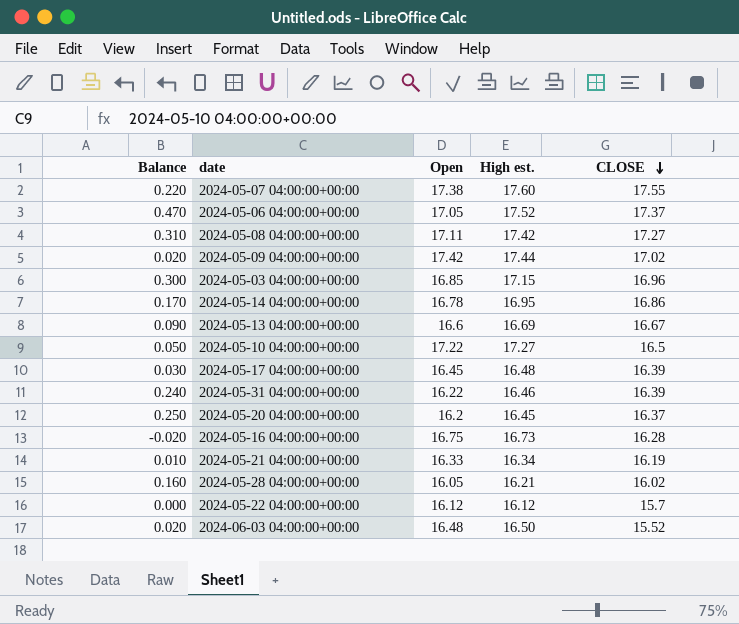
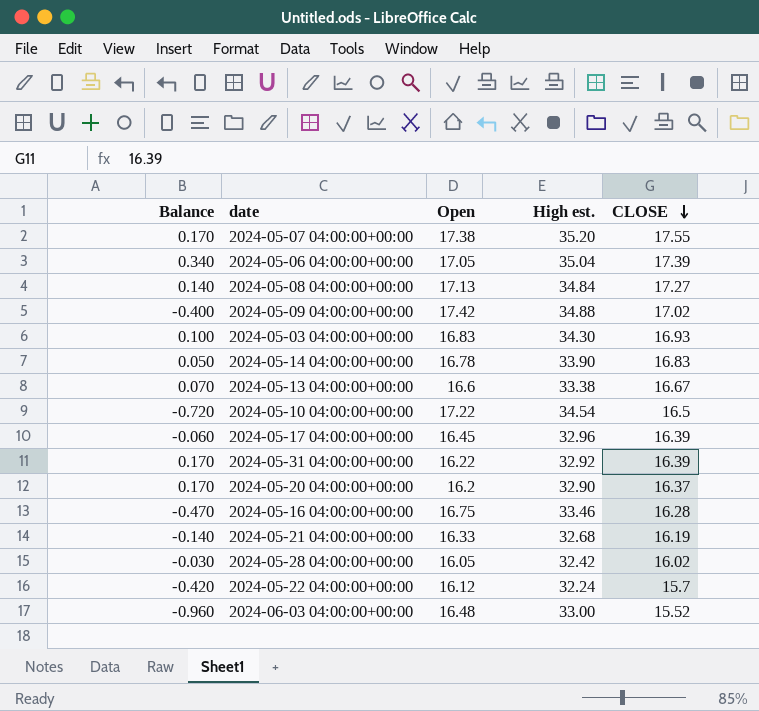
column Balance | formula: [High est.] - [Open] -> [CLOSE] - [Open]
2024-05-07 04:00:00+00:00 | High est.: 17.60 -> 35.20
2024-05-06 04:00:00+00:00 | High est.: 17.52 -> 35.04
2024-05-06 04:00:00+00:00 | CLOSE: 17.37 -> 17.39
2024-05-08 04:00:00+00:00 | Open: 17.11 -> 17.13
2024-05-08 04:00:00+00:00 | High est.: 17.42 -> 34.84
2024-05-09 04:00:00+00:00 | High est.: 17.44 -> 34.88
2024-05-03 04:00:00+00:00 | Open: 16.85 -> 16.83
2024-05-03 04:00:00+00:00 | High est.: 17.15 -> 34.30
2024-05-03 04:00:00+00:00 | CLOSE: 16.96 -> 16.93
2024-05-14 04:00:00+00:00 | High est.: 16.95 -> 33.90
2024-05-14 04:00:00+00:00 | CLOSE: 16.86 -> 16.83
2024-05-13 04:00:00+00:00 | High est.: 16.69 -> 33.38
2024-05-10 04:00:00+00:00 | High est.: 17.27 -> 34.54
2024-05-17 04:00:00+00:00 | High est.: 16.48 -> 32.96
2024-05-31 04:00:00+00:00 | High est.: 16.46 -> 32.92
2024-05-20 04:00:00+00:00 | High est.: 16.45 -> 32.90
2024-05-16 04:00:00+00:00 | High est.: 16.73 -> 33.46
2024-05-21 04:00:00+00:00 | High est.: 16.34 -> 32.68
2024-05-28 04:00:00+00:00 | High est.: 16.21 -> 32.42
2024-05-22 04:00:00+00:00 | High est.: 16.12 -> 32.24
2024-06-03 04:00:00+00:00 | High est.: 16.50 -> 33.00

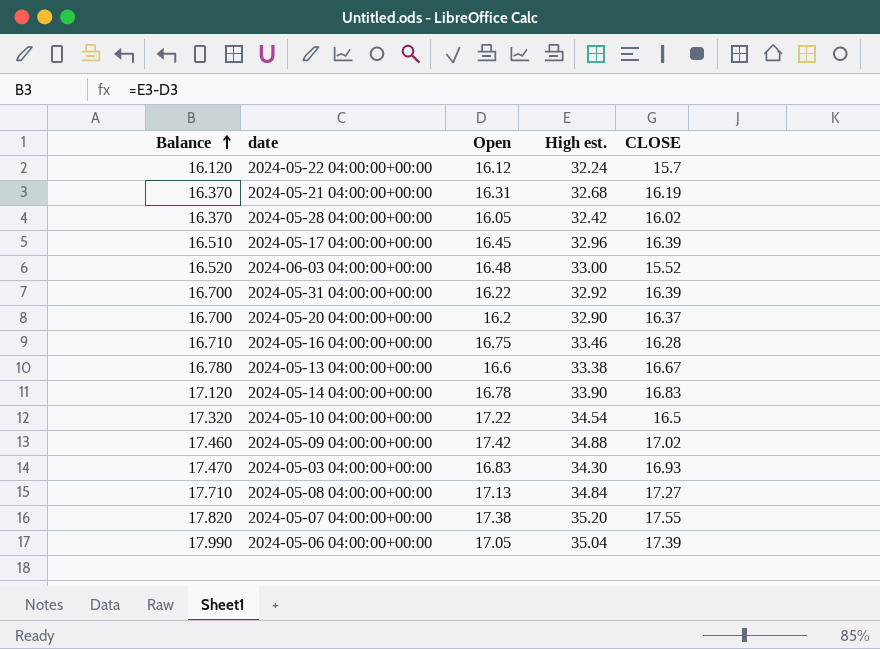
row order: CLOSE descending -> Balance ascending
column Balance | formula: [CLOSE] - [Open] -> [High est.] - [Open]
2024-05-21 04:00:00+00:00 | Open: 16.33 -> 16.31

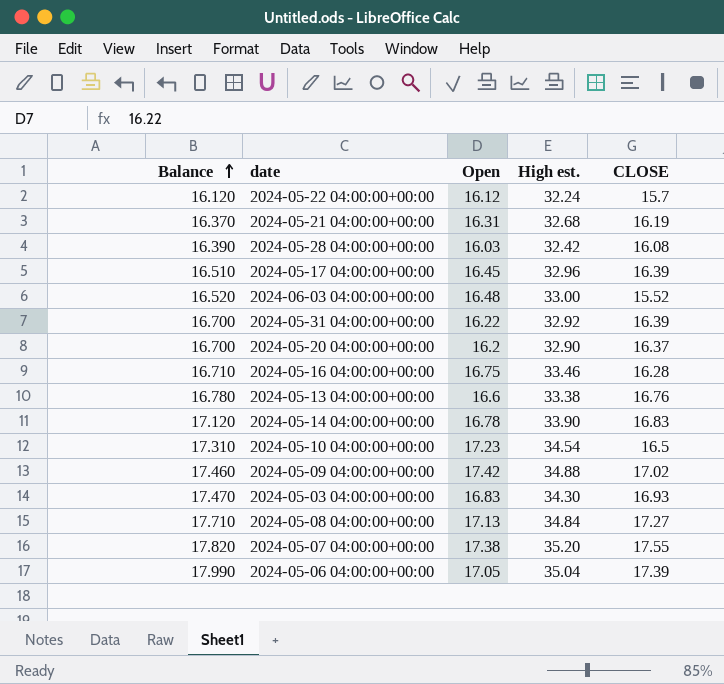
2024-05-28 04:00:00+00:00 | Balance: 16.370 -> 16.390
2024-05-28 04:00:00+00:00 | Open: 16.05 -> 16.03
2024-05-28 04:00:00+00:00 | CLOSE: 16.02 -> 16.08
2024-05-13 04:00:00+00:00 | CLOSE: 16.67 -> 16.76
2024-05-10 04:00:00+00:00 | Balance: 17.320 -> 17.310
2024-05-10 04:00:00+00:00 | Open: 17.22 -> 17.23

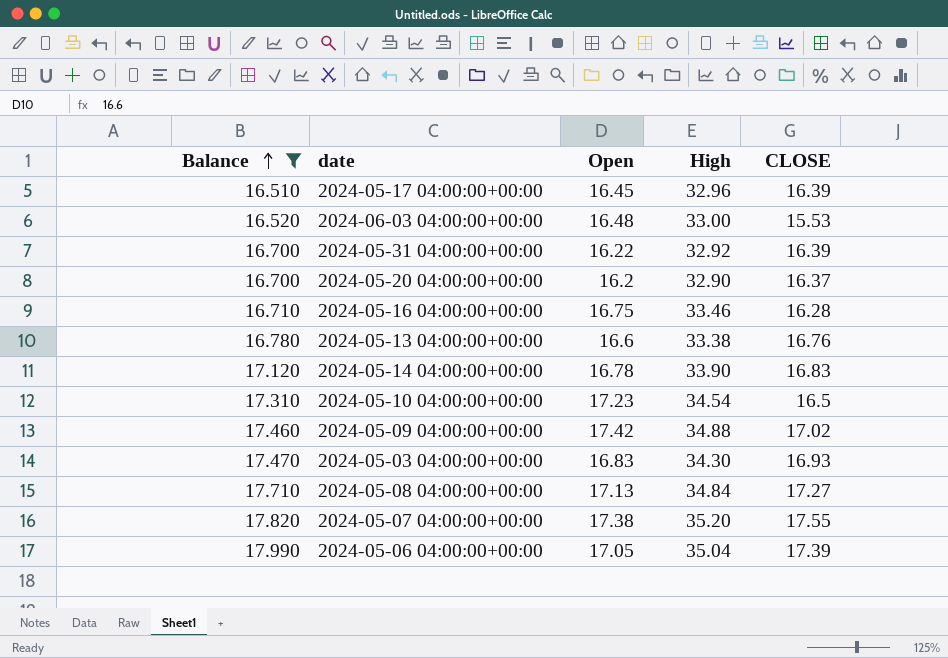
filter: none -> Balance >= 16.510
column name: High est. -> High
2024-06-03 04:00:00+00:00 | CLOSE: 15.52 -> 15.53

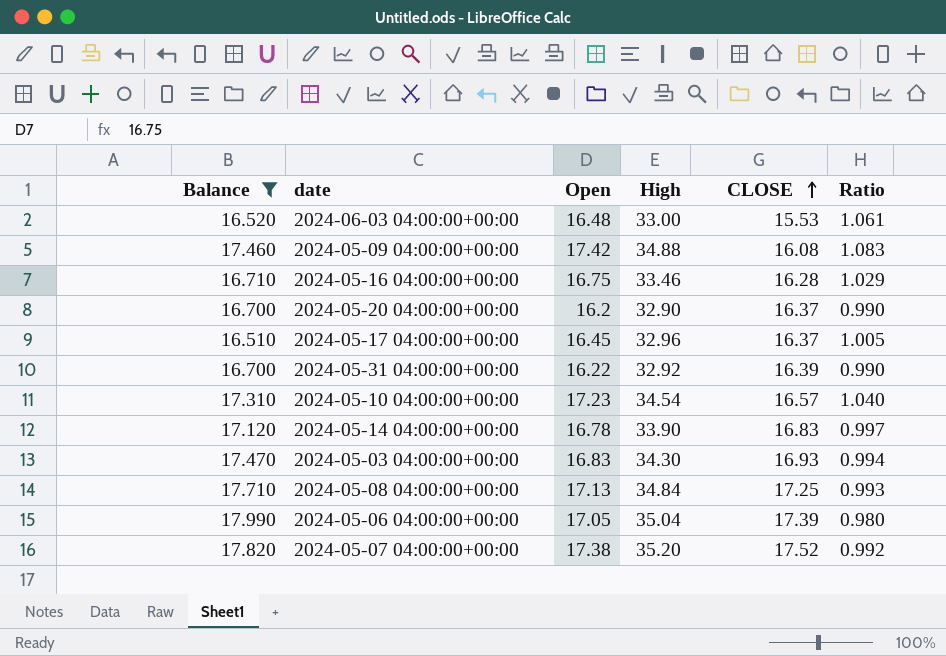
row order: Balance ascending -> CLOSE ascending
column Ratio | formula: none -> [Open] / [CLOSE]
row 2024-05-13 04:00:00+00:00: 16.780 | 16.6 | 33.38 | 16.76 -> none
2024-05-09 04:00:00+00:00 | CLOSE: 17.02 -> 16.08
2024-05-17 04:00:00+00:00 | CLOSE: 16.39 -> 16.37
2024-05-10 04:00:00+00:00 | CLOSE: 16.5 -> 16.57
2024-05-08 04:00:00+00:00 | CLOSE: 17.27 -> 17.25
2024-05-07 04:00:00+00:00 | CLOSE: 17.55 -> 17.52

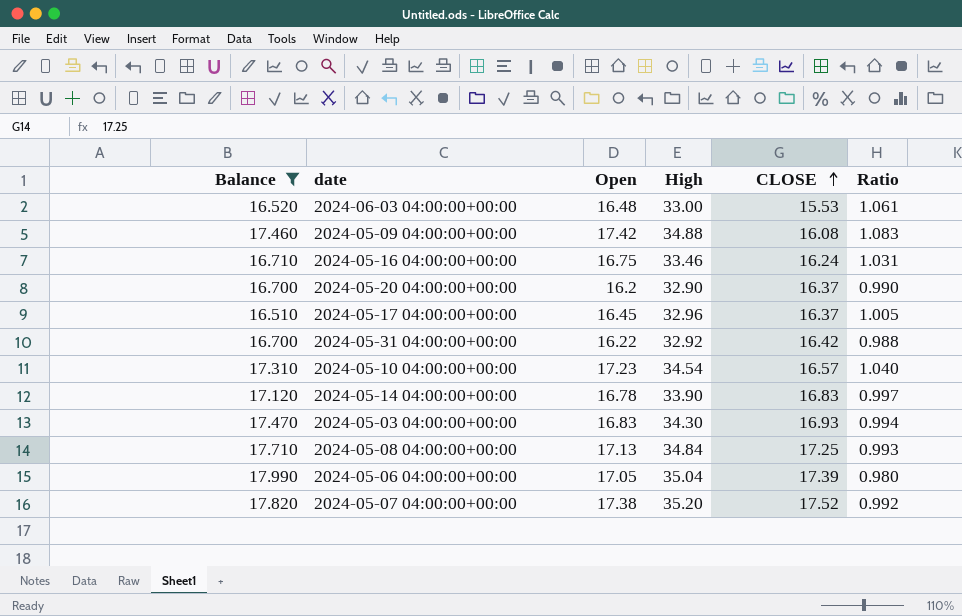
2024-05-16 04:00:00+00:00 | CLOSE: 16.28 -> 16.24
2024-05-16 04:00:00+00:00 | Ratio: 1.029 -> 1.031
2024-05-31 04:00:00+00:00 | CLOSE: 16.39 -> 16.42
2024-05-31 04:00:00+00:00 | Ratio: 0.990 -> 0.988

